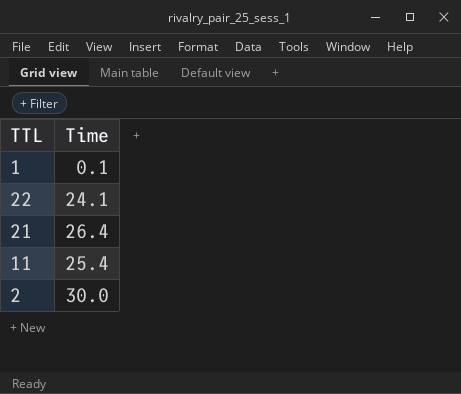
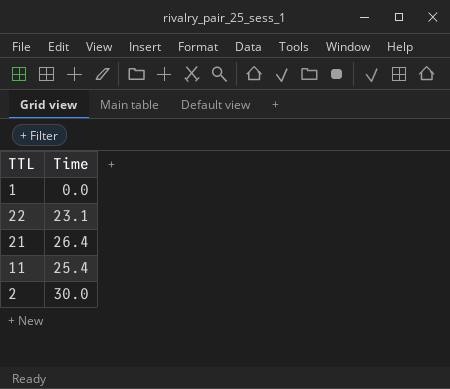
1 | Time: 0.1 -> 0.0
22 | Time: 24.1 -> 23.1

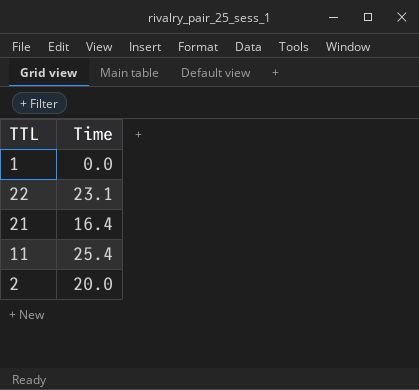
21 | Time: 26.4 -> 16.4
2 | Time: 30.0 -> 20.0

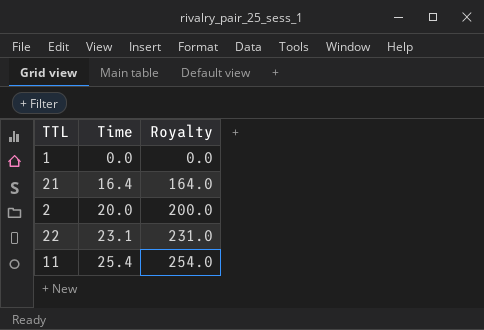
row order: none -> Time ascending
column Royalty | formula: none -> [Time] * 10

